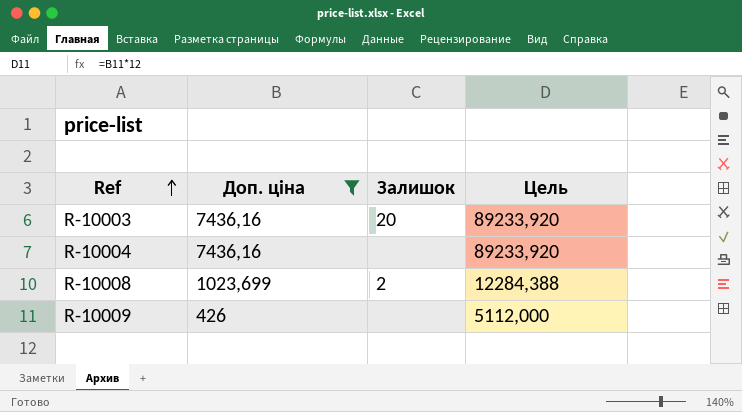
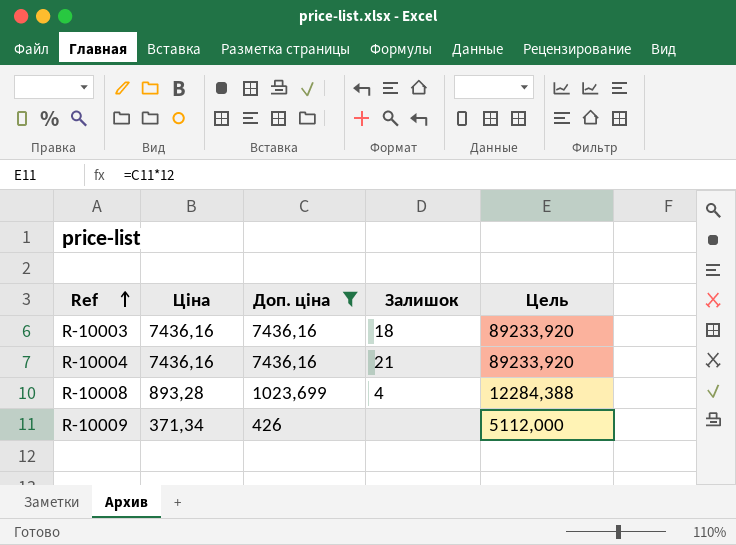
column Ціна | position: none -> 2
R-10003 | Залишок: 20 -> 18
R-10004 | Залишок: none -> 21
R-10008 | Залишок: 2 -> 4

